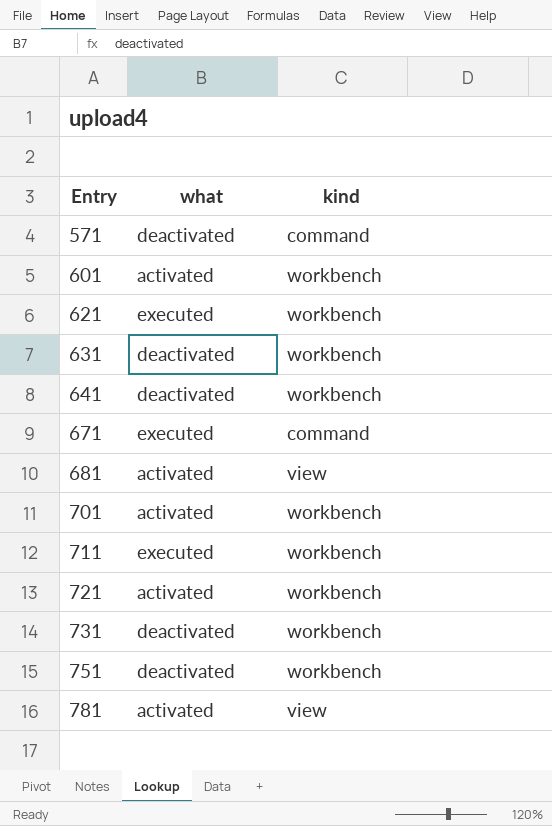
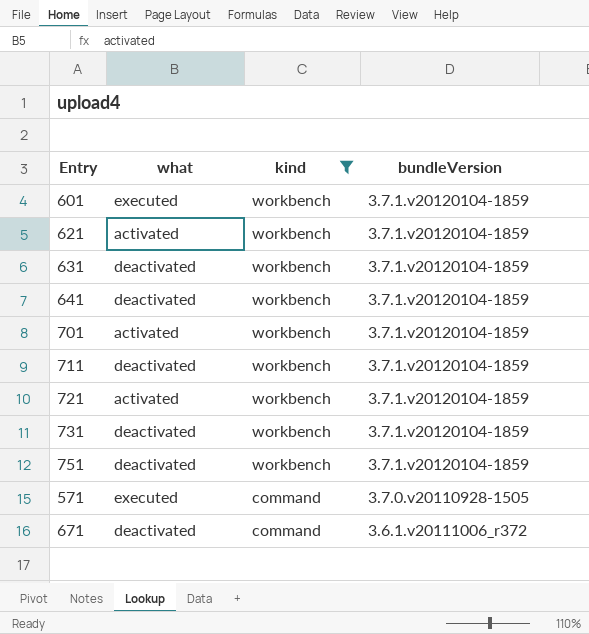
filter: none -> kind != view
row order: Entry ascending -> kind descending
column bundleVersion | position: none -> 4
601 | what: activated -> executed
621 | what: executed -> activated
711 | what: executed -> deactivated
571 | what: deactivated -> executed
671 | what: executed -> deactivated

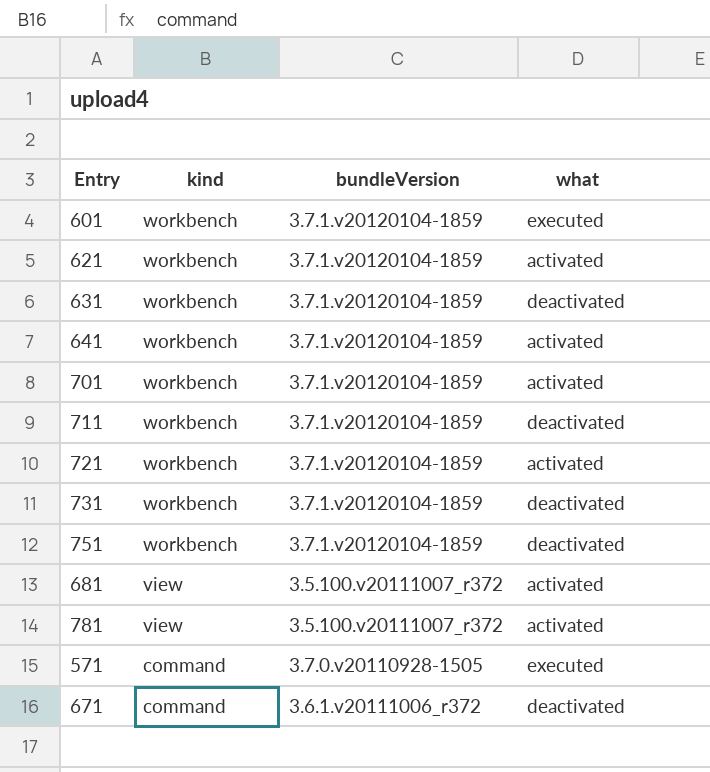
filter: kind != view -> none
column what | position: 2 -> 4
641 | what: deactivated -> activated

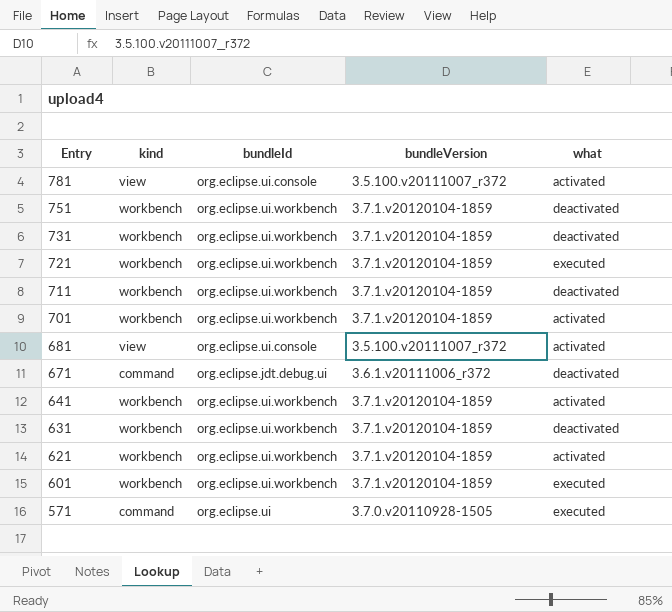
row order: kind descending -> Entry descending
column bundleId | position: none -> 3
721 | what: activated -> executed

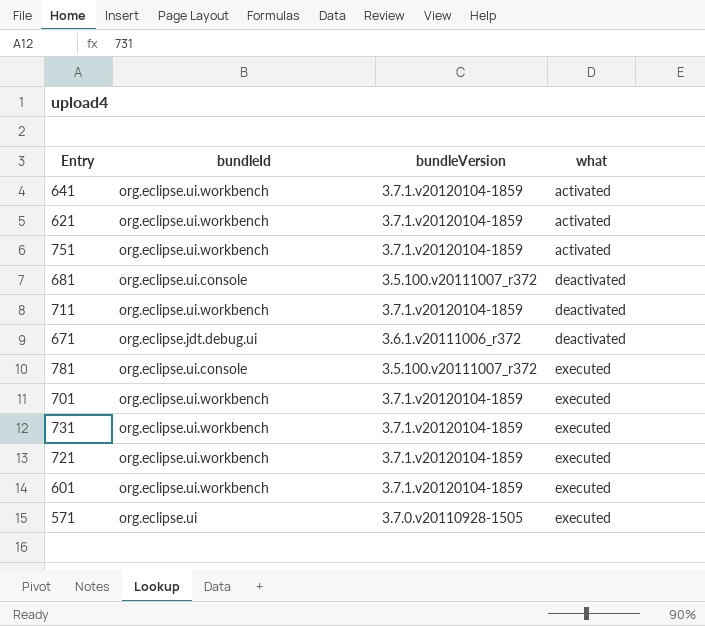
row order: Entry descending -> what ascending
column kind | position: 2 -> none
row 631: workbench | org.eclipse.ui.workbench | 3.7.1.v20120104-1859 | deactivated -> none
751 | what: deactivated -> activated
681 | what: activated -> deactivated
781 | what: activated -> executed
701 | what: activated -> executed
731 | what: deactivated -> executed

